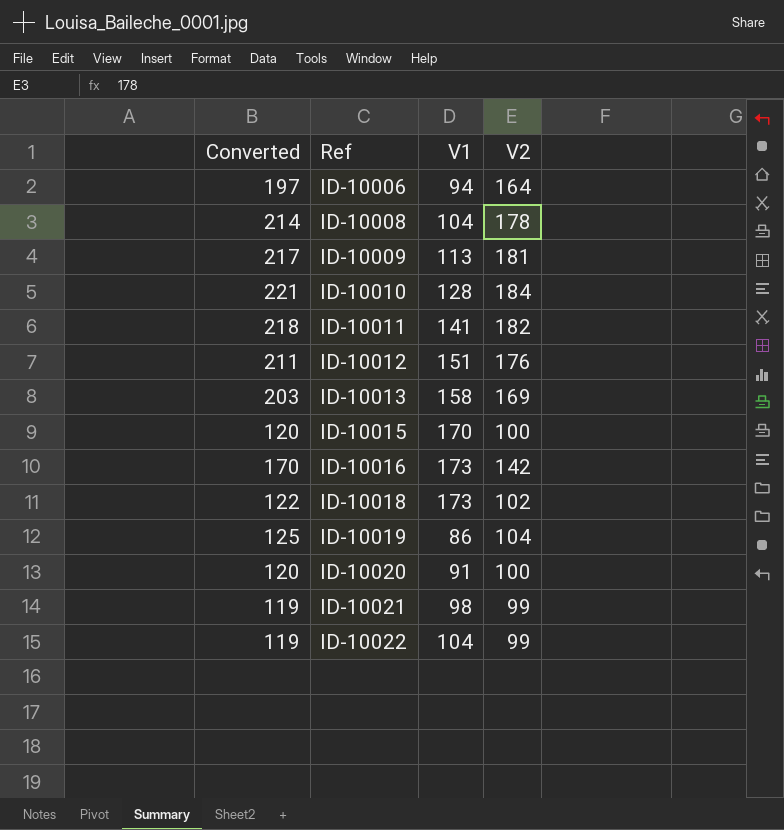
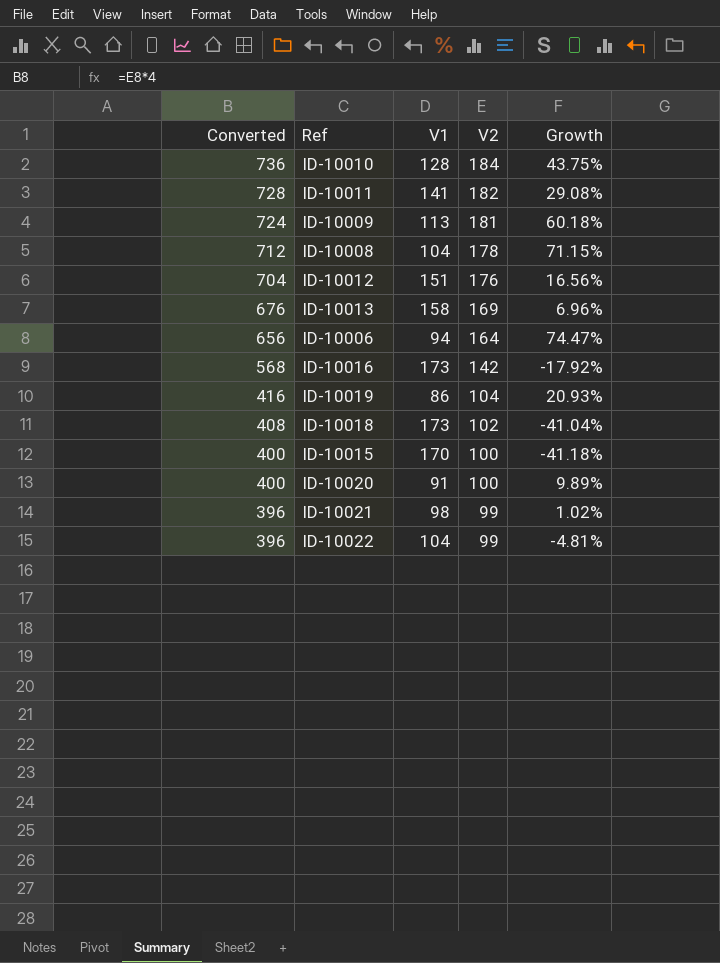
row order: Ref ascending -> Converted descending
column Converted | formula: [V2] * 1.2 -> [V2] * 4
column Growth | formula: none -> ([V2] - [V1]) / [V1]

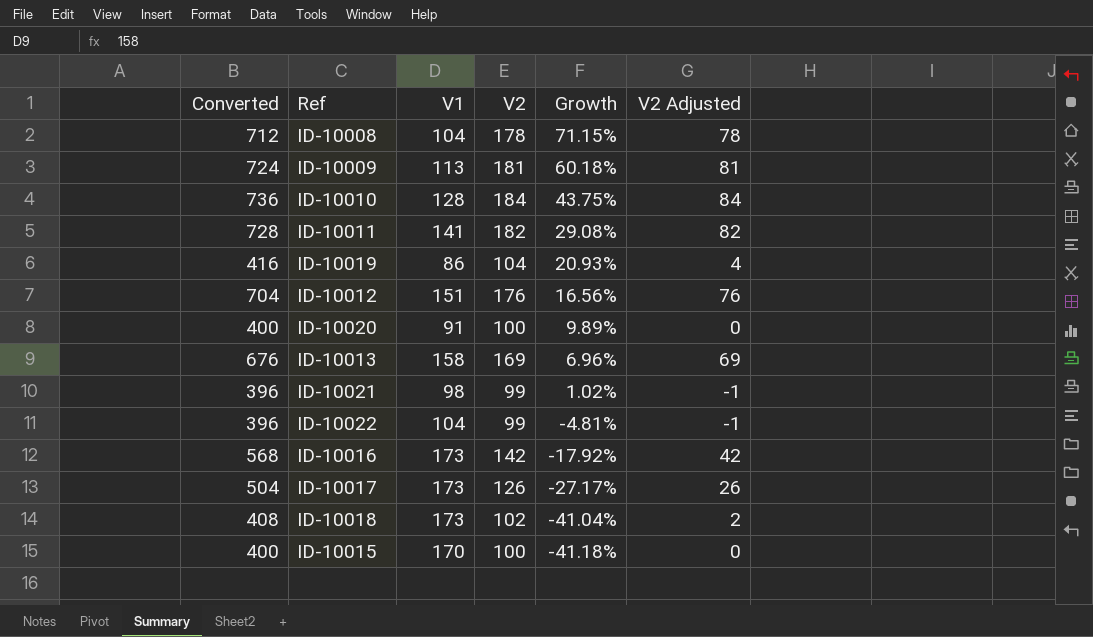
row order: Converted descending -> Growth descending
column V2 Adjusted | formula: none -> [V2] - 100
row ID-10006: 656 | 94 | 164 | 74.47% -> none
row ID-10017: none -> 504 | 173 | 126 | -27.17% | 26

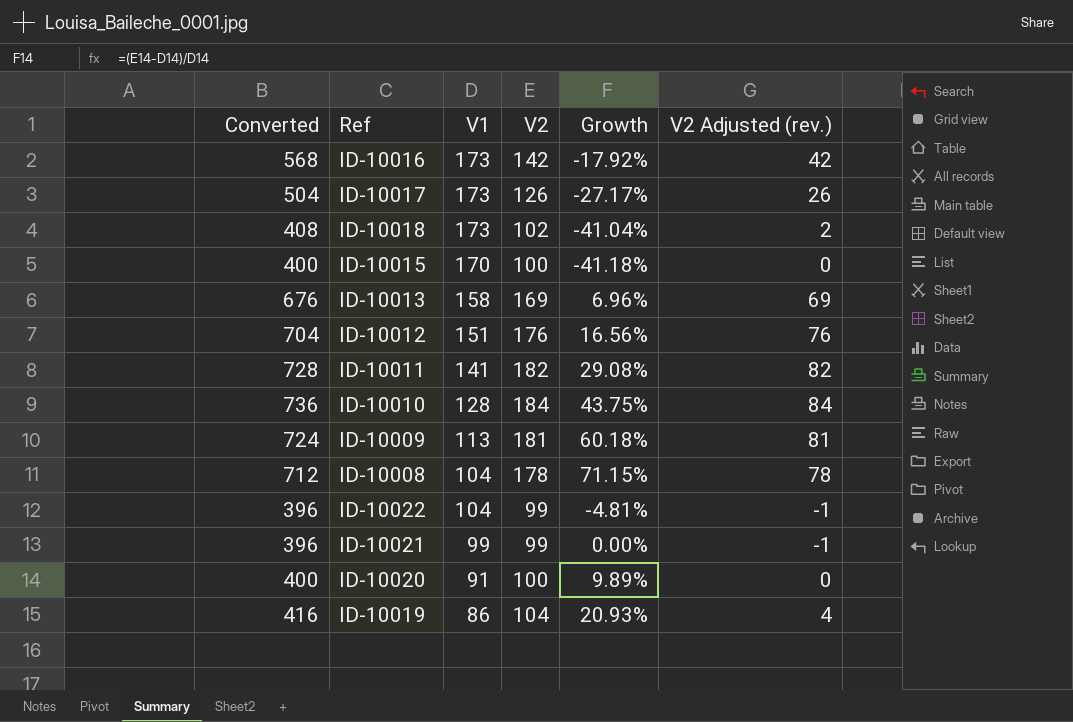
row order: Growth descending -> V1 descending
column name: V2 Adjusted -> V2 Adjusted (rev.)
ID-10021 | V1: 98 -> 99
ID-10021 | Growth: 1.02% -> 0.00%

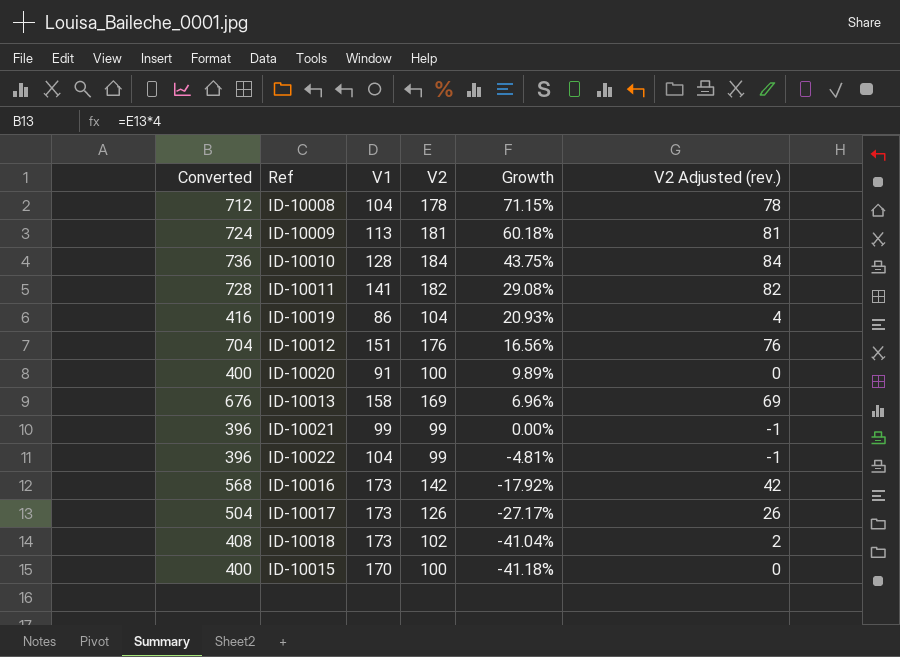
row order: V1 descending -> Growth descending

